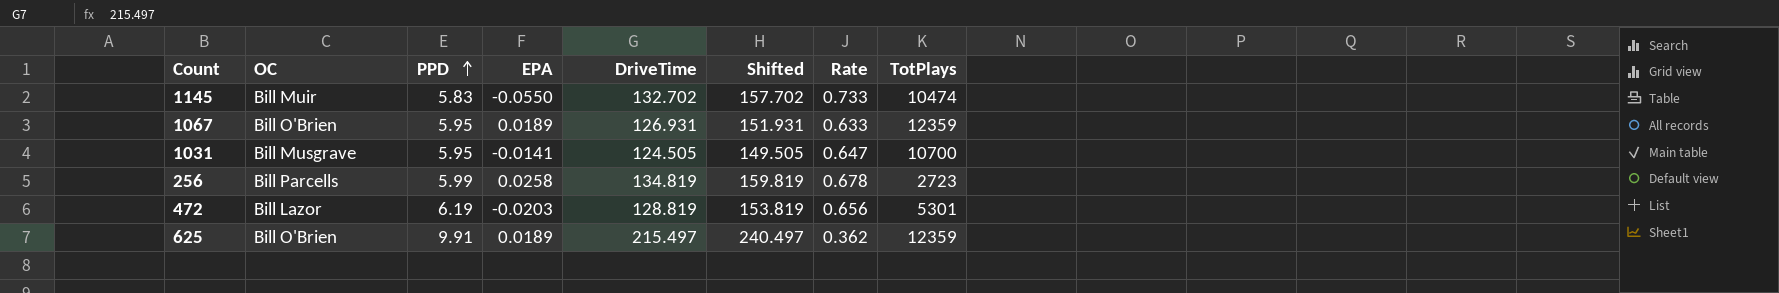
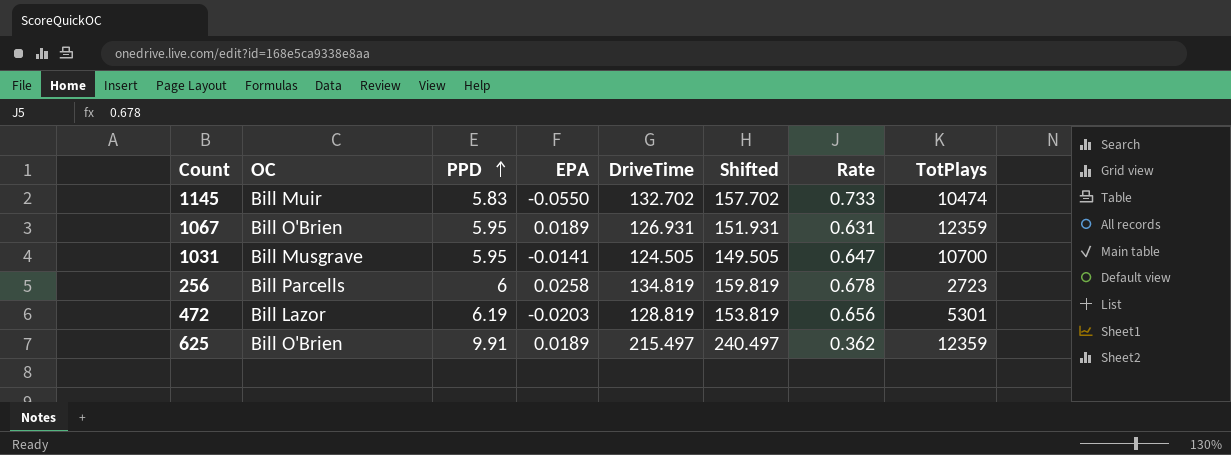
1067 | Rate: 0.633 -> 0.631
256 | PPD: 5.99 -> 6

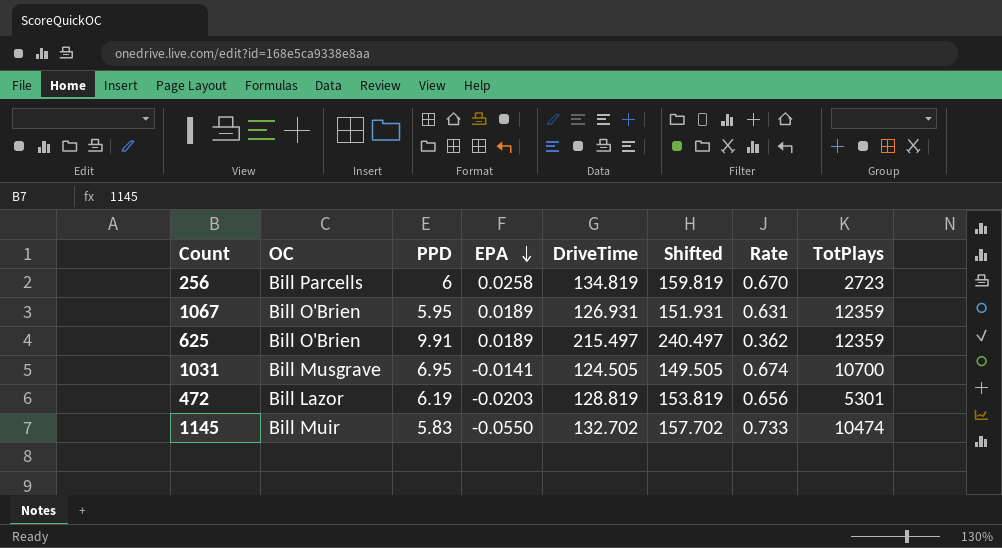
row order: PPD ascending -> EPA descending
256 | Rate: 0.678 -> 0.670
1031 | PPD: 5.95 -> 6.95
1031 | Rate: 0.647 -> 0.674

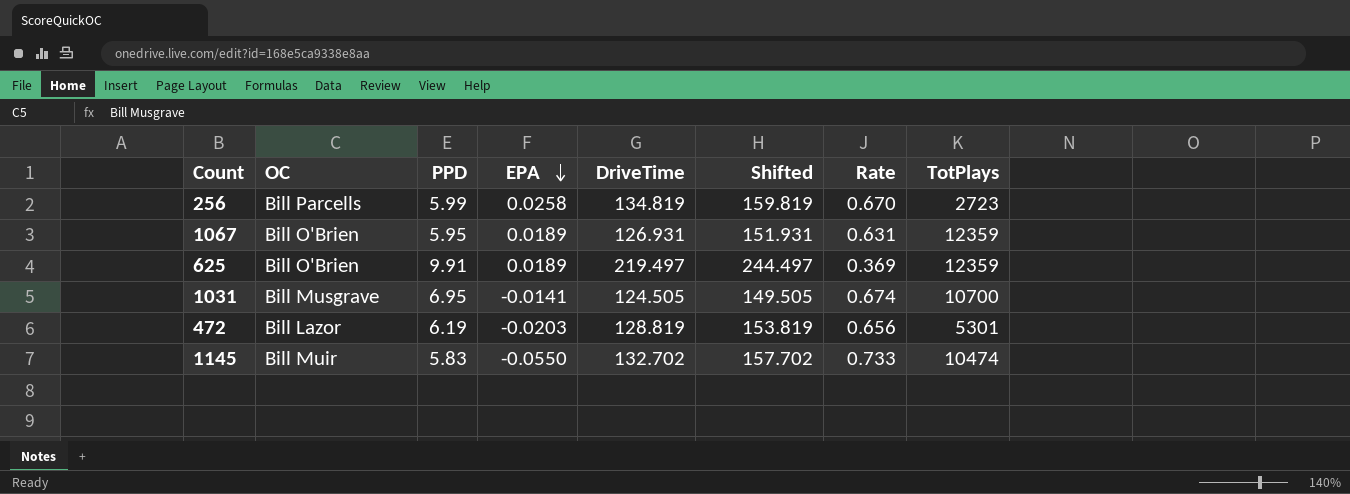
256 | PPD: 6 -> 5.99
625 | DriveTime: 215.497 -> 219.497
625 | Shifted: 240.497 -> 244.497
625 | Rate: 0.362 -> 0.369

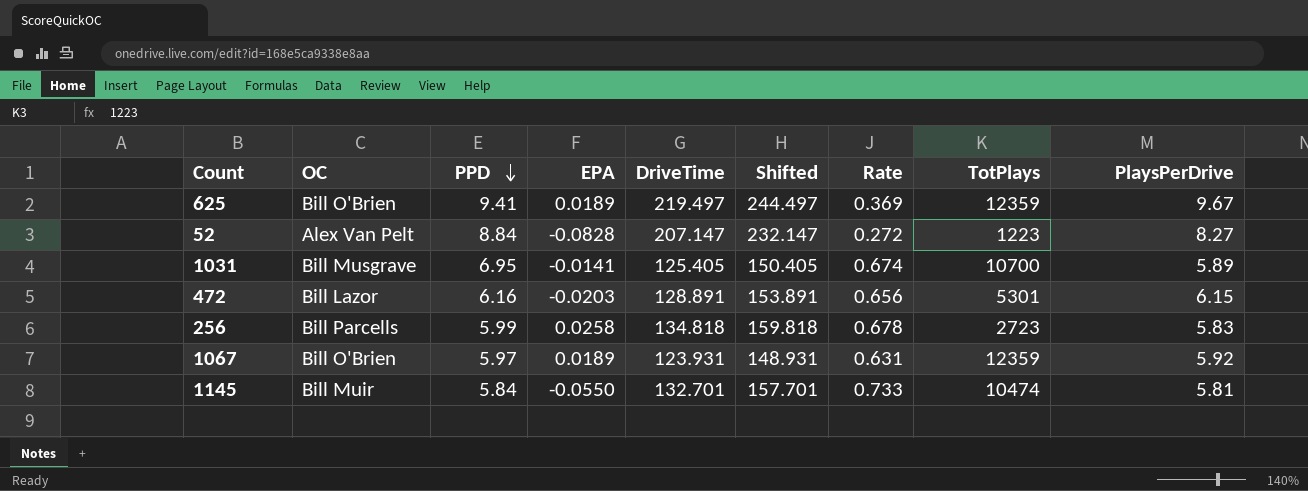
row order: EPA descending -> PPD descending
column PlaysPerDrive | position: none -> 9
625 | PPD: 9.91 -> 9.41
row 52: none -> Alex Van Pelt | 8.84 | -0.0828 | 207.147 | 232.147 | 0.272 | 1223 | 8.27
1031 | DriveTime: 124.505 -> 125.405
1031 | Shifted: 149.505 -> 150.405
472 | PPD: 6.19 -> 6.16
472 | DriveTime: 128.819 -> 128.891
472 | Shifted: 153.819 -> 153.891
256 | DriveTime: 134.819 -> 134.818
256 | Shifted: 159.819 -> 159.818
256 | Rate: 0.670 -> 0.678
1067 | PPD: 5.95 -> 5.97
1067 | DriveTime: 126.931 -> 123.931
1067 | Shifted: 151.931 -> 148.931
1145 | PPD: 5.83 -> 5.84
1145 | DriveTime: 132.702 -> 132.701
1145 | Shifted: 157.702 -> 157.701

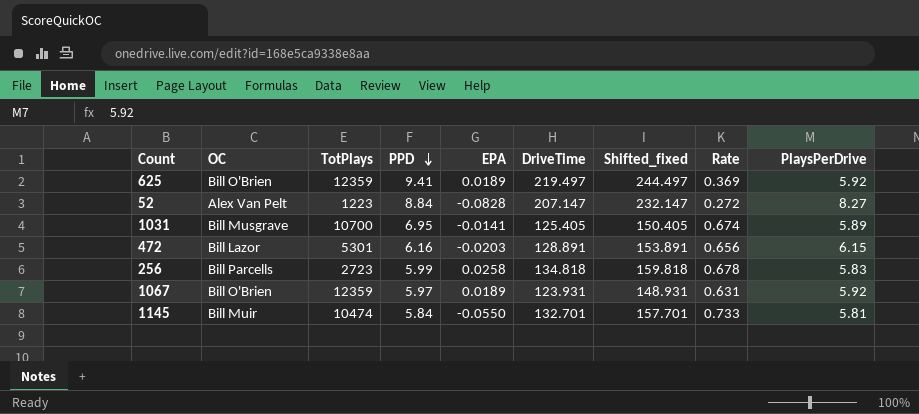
column TotPlays | position: 8 -> 3
column name: Shifted -> Shifted_fixed
625 | PlaysPerDrive: 9.67 -> 5.92

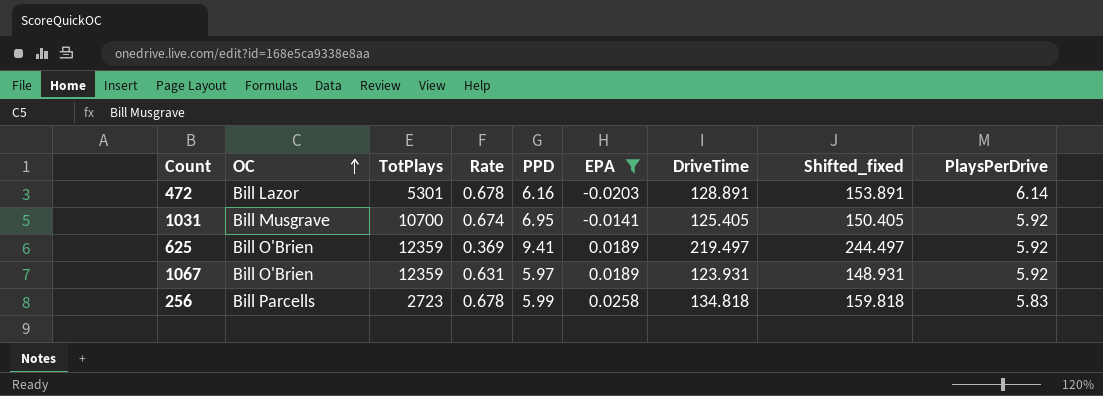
filter: none -> EPA >= -0.0203
row order: PPD descending -> OC ascending
column Rate | position: 8 -> 4
472 | Rate: 0.656 -> 0.678
472 | PlaysPerDrive: 6.15 -> 6.14
1031 | PlaysPerDrive: 5.89 -> 5.92

